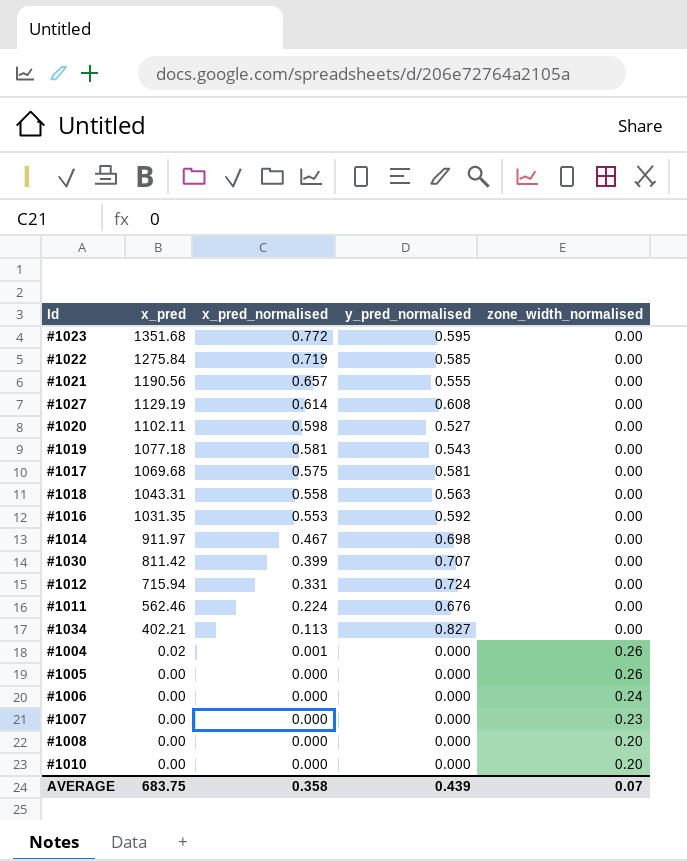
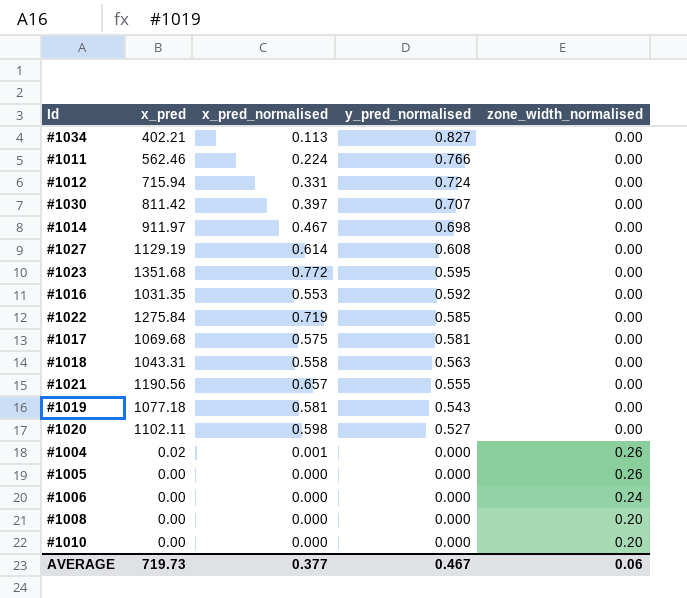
row order: x_pred descending -> y_pred_normalised descending
row #1007: 0.00 | 0.000 | 0.000 | 0.23 -> none
#1011 | y_pred_normalised: 0.676 -> 0.766
#1030 | x_pred_normalised: 0.399 -> 0.397
AVERAGE | x_pred: 683.75 -> 719.73
AVERAGE | x_pred_normalised: 0.358 -> 0.377
AVERAGE | y_pred_normalised: 0.439 -> 0.467
AVERAGE | zone_width_normalised: 0.07 -> 0.06

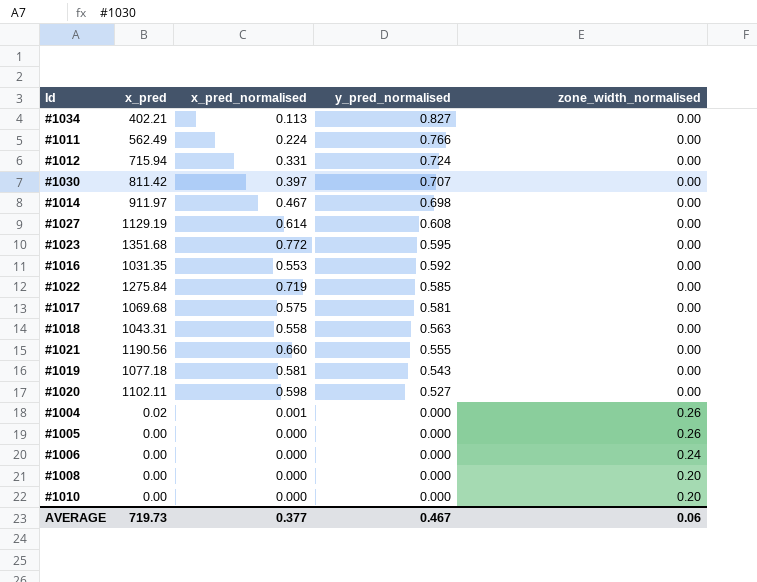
#1011 | x_pred: 562.46 -> 562.49
#1021 | x_pred_normalised: 0.657 -> 0.660

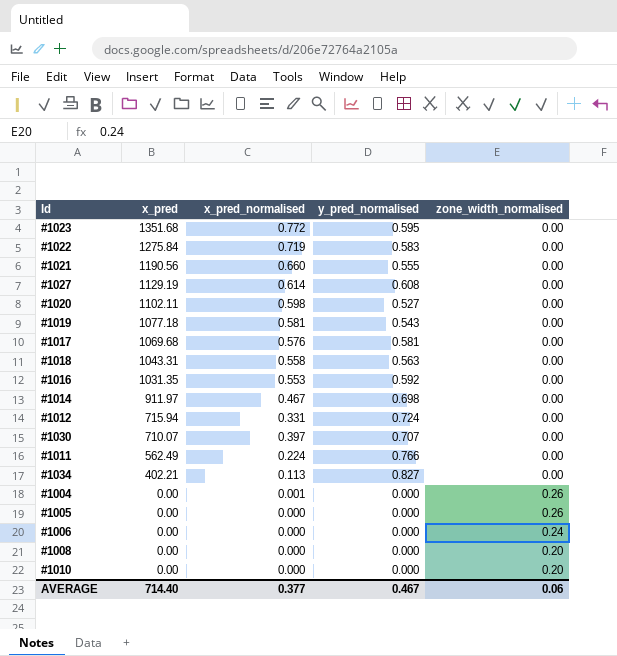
row order: y_pred_normalised descending -> x_pred descending
#1022 | y_pred_normalised: 0.585 -> 0.583
#1017 | x_pred_normalised: 0.575 -> 0.576
#1030 | x_pred: 811.42 -> 710.07
#1004 | x_pred: 0.02 -> 0.00
AVERAGE | x_pred: 719.73 -> 714.40

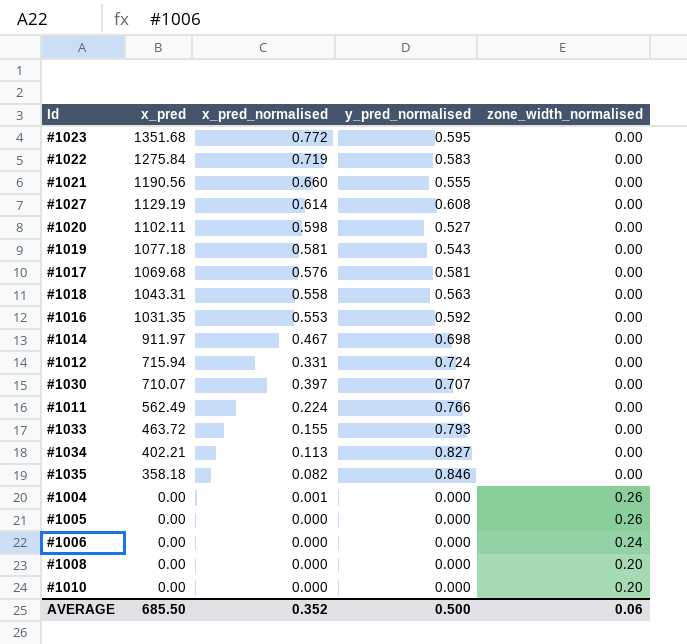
row #1033: none -> 463.72 | 0.155 | 0.793 | 0.00
row #1035: none -> 358.18 | 0.082 | 0.846 | 0.00
AVERAGE | x_pred: 714.40 -> 685.50
AVERAGE | x_pred_normalised: 0.377 -> 0.352
AVERAGE | y_pred_normalised: 0.467 -> 0.500

